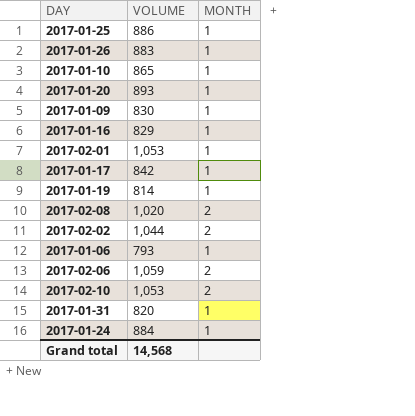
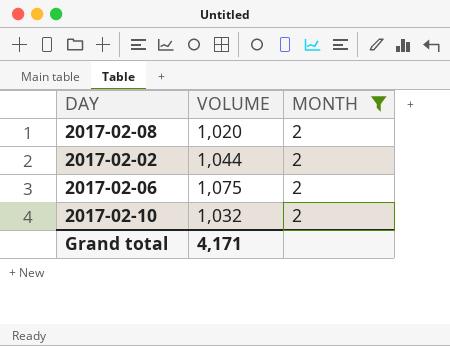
filter: none -> MONTH = 2
2017-02-06 | VOLUME: 1,059 -> 1,075
2017-02-10 | VOLUME: 1,053 -> 1,032
Grand total | VOLUME: 14,568 -> 4,171

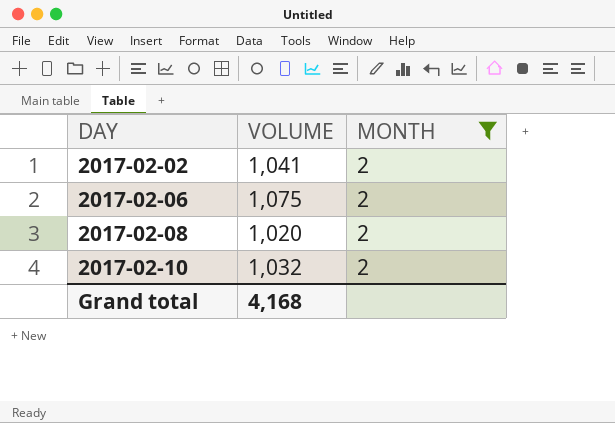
row order: none -> DAY ascending
2017-02-02 | VOLUME: 1,044 -> 1,041
Grand total | VOLUME: 4,171 -> 4,168

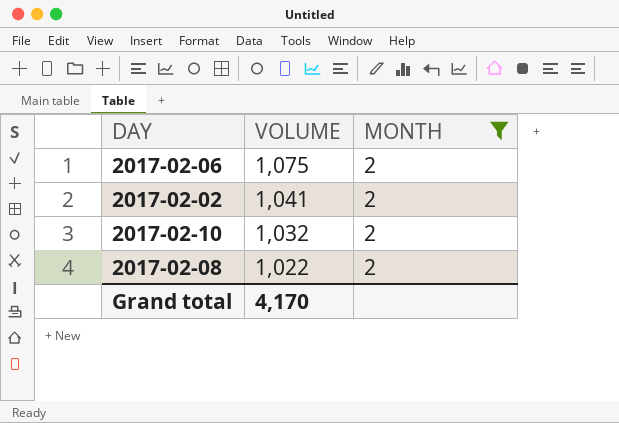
row order: DAY ascending -> VOLUME descending
2017-02-08 | VOLUME: 1,020 -> 1,022
Grand total | VOLUME: 4,168 -> 4,170

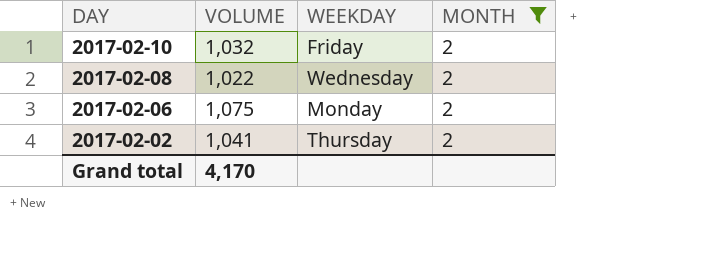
row order: VOLUME descending -> DAY descending
column WEEKDAY | position: none -> 3

